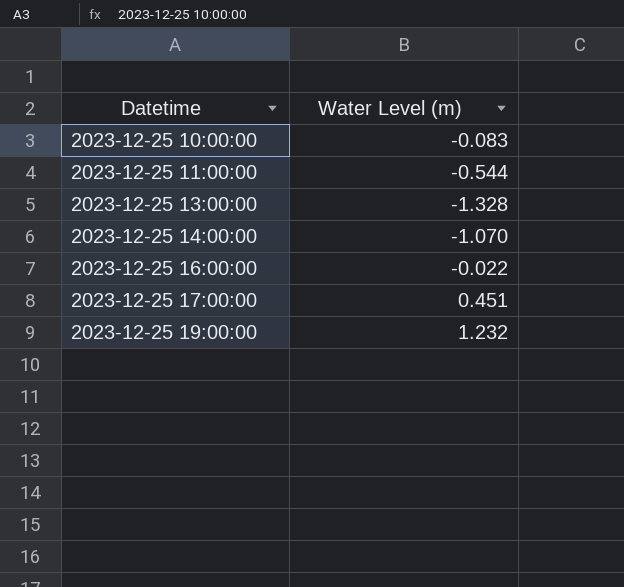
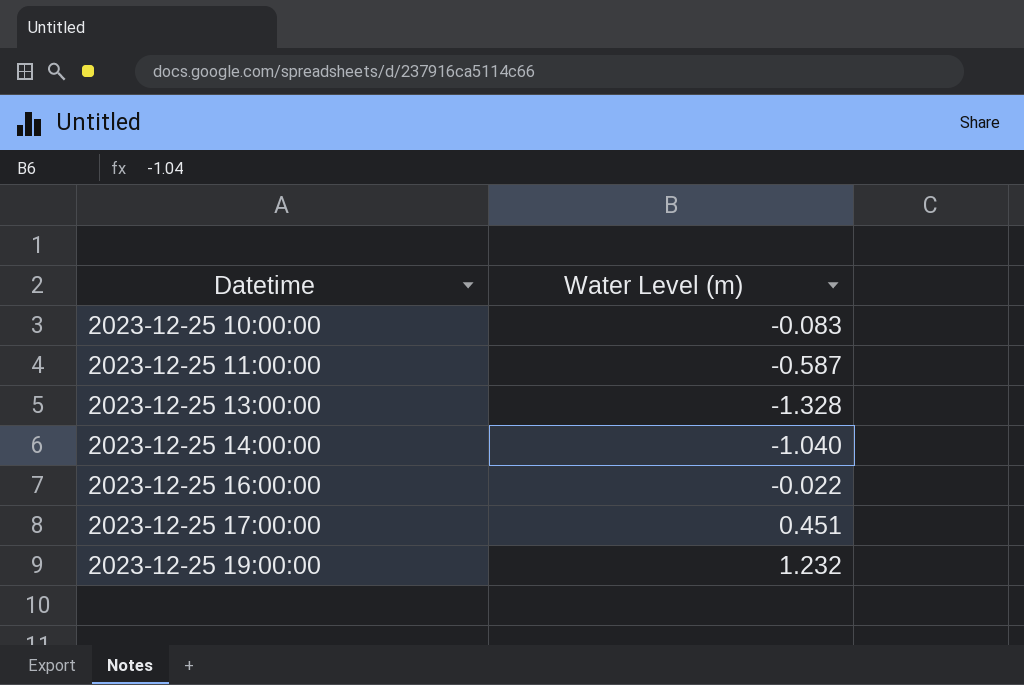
2023-12-25 11:00:00 | Water Level (m): -0.544 -> -0.587
2023-12-25 14:00:00 | Water Level (m): -1.070 -> -1.040

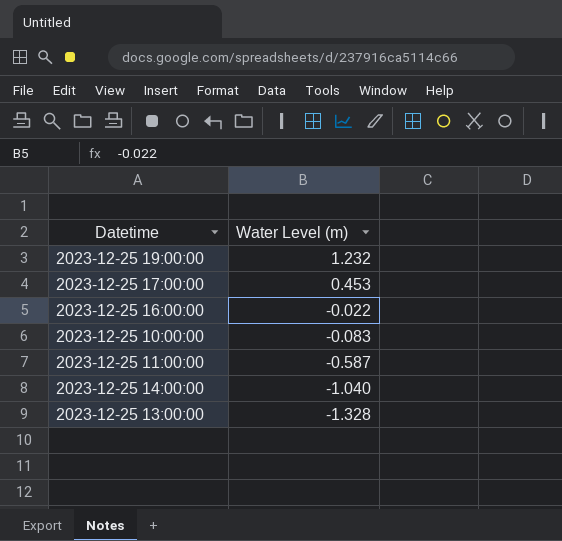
row order: Datetime ascending -> Water Level (m) descending
2023-12-25 17:00:00 | Water Level (m): 0.451 -> 0.453

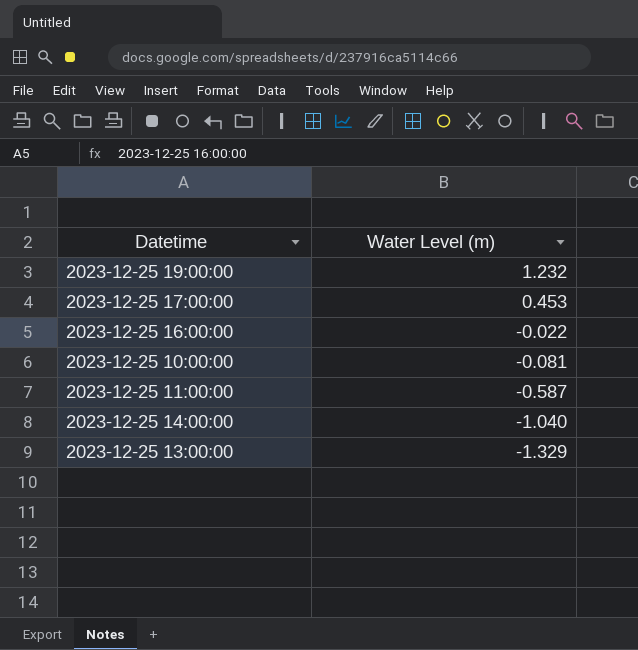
2023-12-25 10:00:00 | Water Level (m): -0.083 -> -0.081
2023-12-25 13:00:00 | Water Level (m): -1.328 -> -1.329

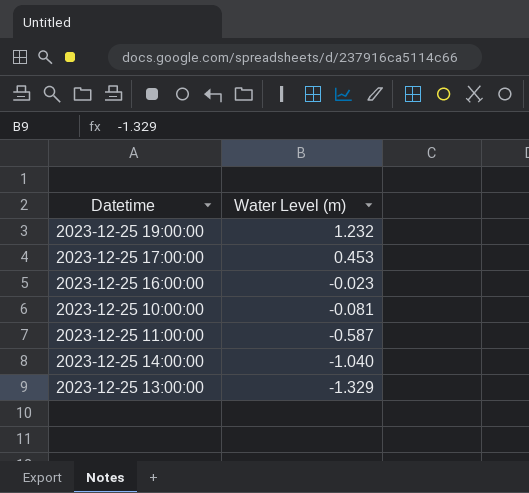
2023-12-25 16:00:00 | Water Level (m): -0.022 -> -0.023

